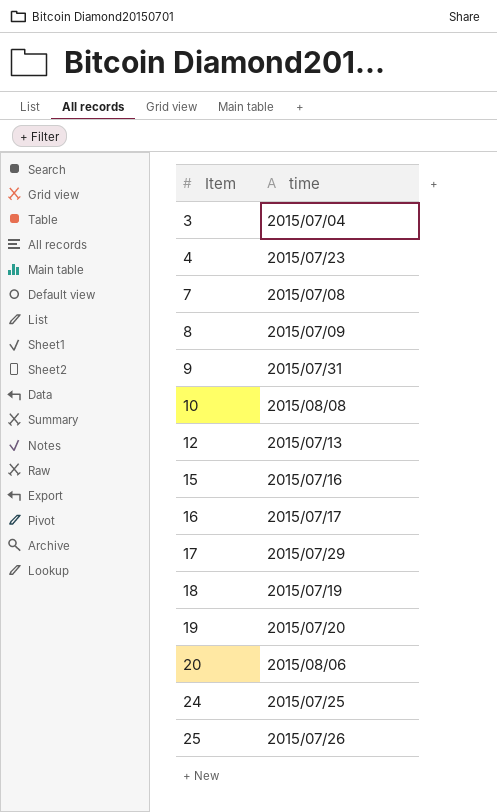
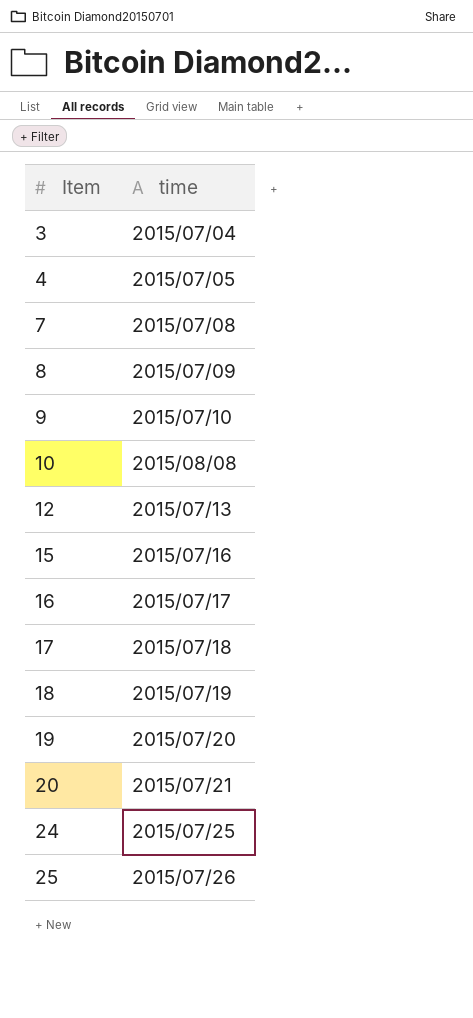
4 | time: 2015/07/23 -> 2015/07/05
9 | time: 2015/07/31 -> 2015/07/10
17 | time: 2015/07/29 -> 2015/07/18
20 | time: 2015/08/06 -> 2015/07/21

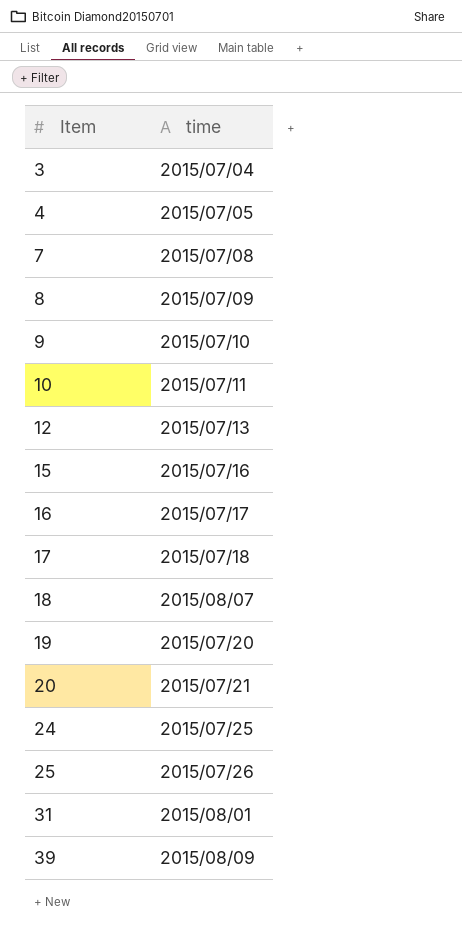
10 | time: 2015/08/08 -> 2015/07/11
18 | time: 2015/07/19 -> 2015/08/07
row 31: none -> 2015/08/01
row 39: none -> 2015/08/09

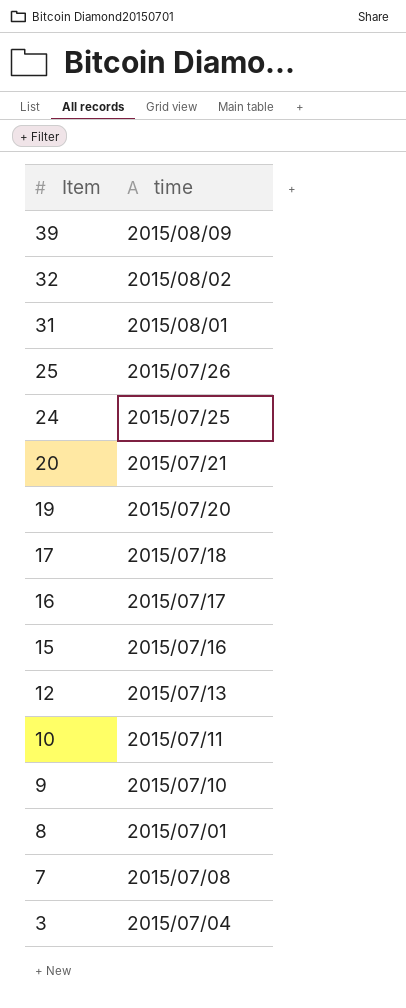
row order: Item ascending -> Item descending
row 4: 2015/07/05 -> none
row 18: 2015/08/07 -> none
row 32: none -> 2015/08/02
8 | time: 2015/07/09 -> 2015/07/01

